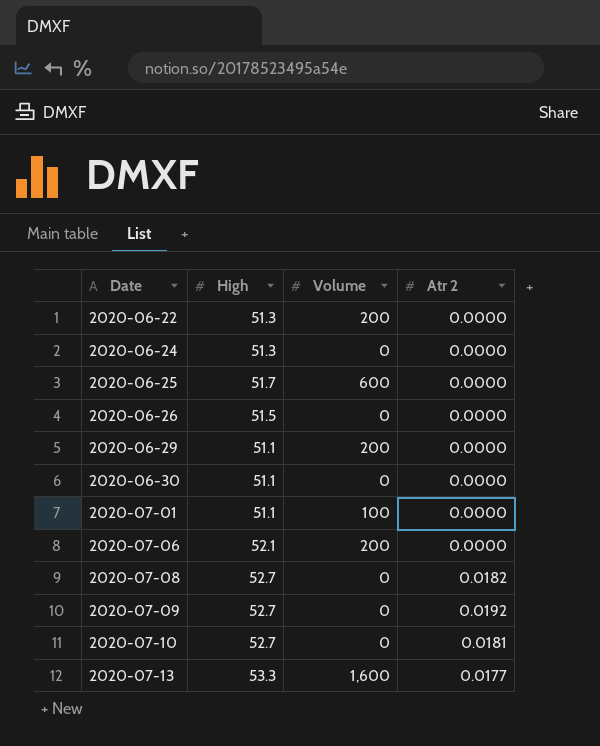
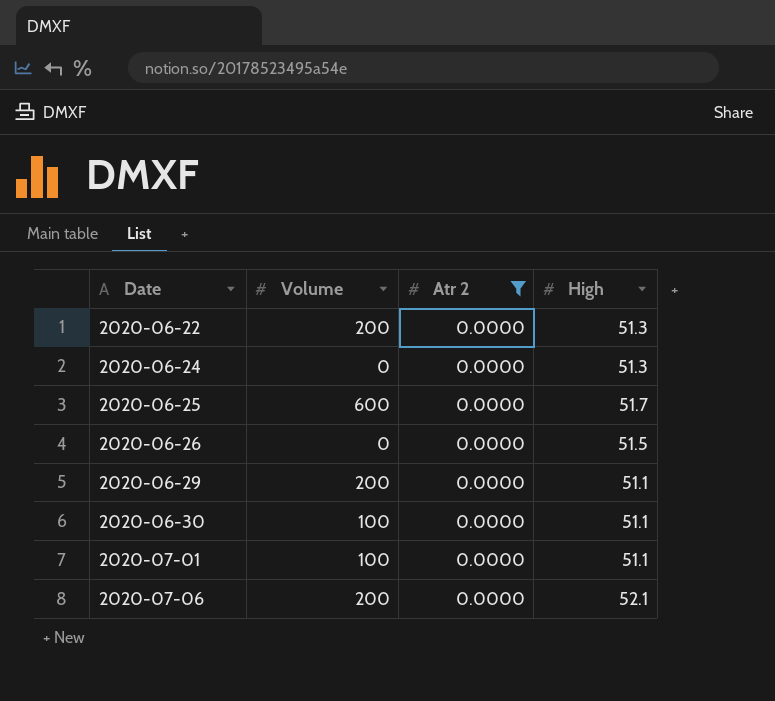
filter: none -> Atr 2 = 0.0000
column High | position: 2 -> 4
2020-06-30 | Volume: 0 -> 100

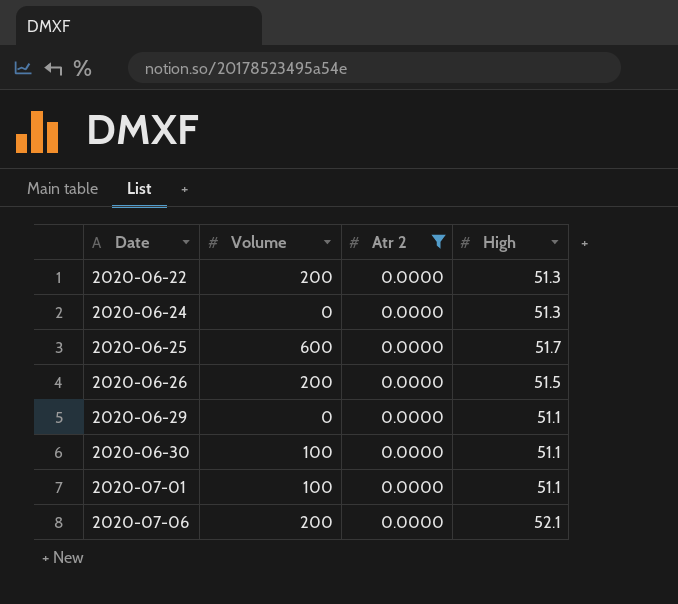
2020-06-26 | Volume: 0 -> 200
2020-06-29 | Volume: 200 -> 0

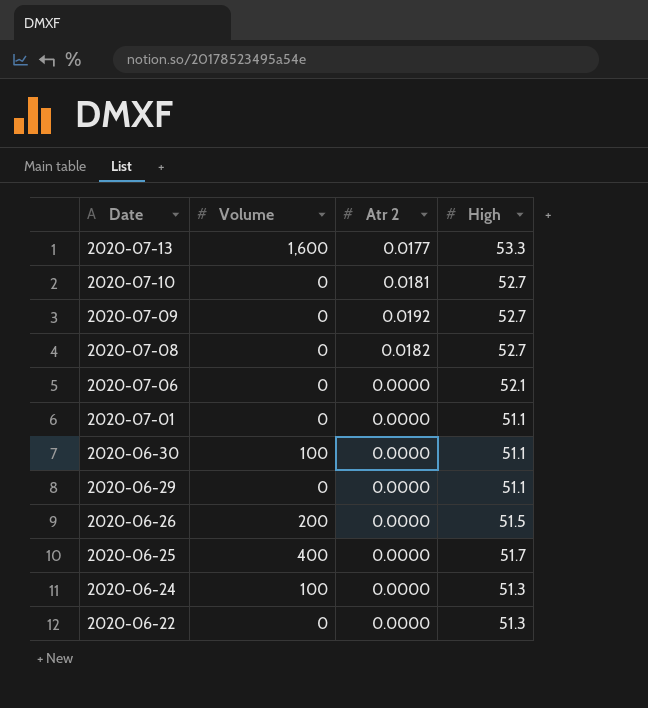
filter: Atr 2 = 0.0000 -> none
row order: Date ascending -> Date descending
2020-07-06 | Volume: 200 -> 0
2020-07-01 | Volume: 100 -> 0
2020-06-25 | Volume: 600 -> 400
2020-06-24 | Volume: 0 -> 100
2020-06-22 | Volume: 200 -> 0

